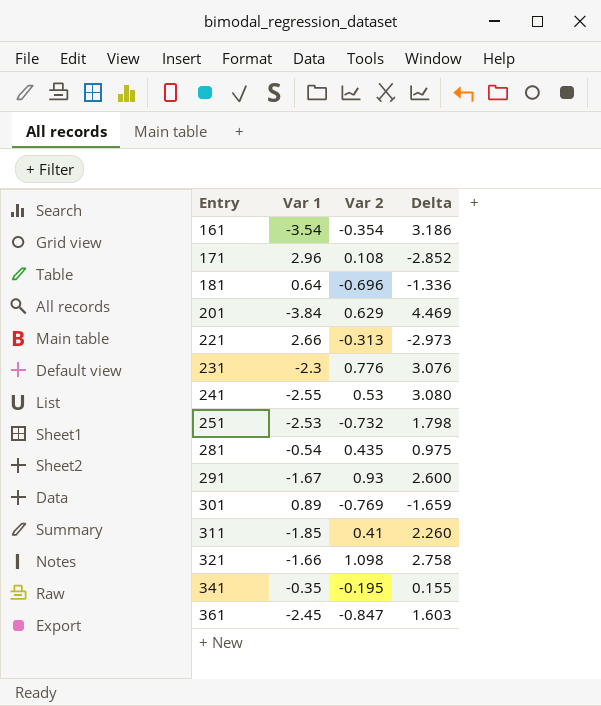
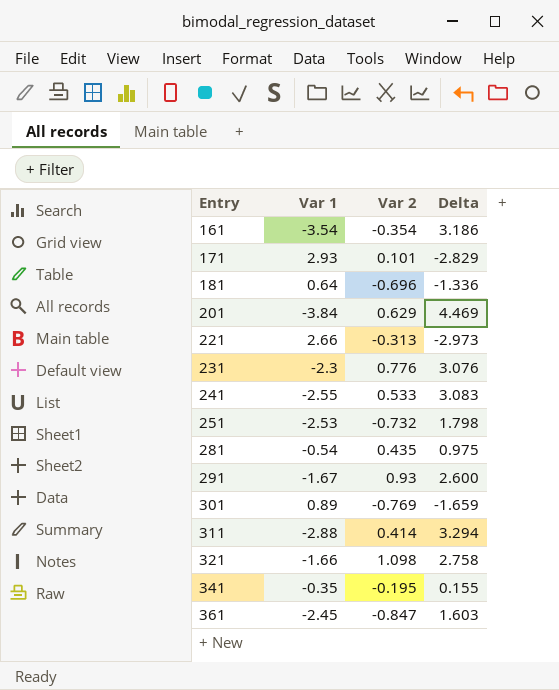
171 | Var 1: 2.96 -> 2.93
171 | Var 2: 0.108 -> 0.101
171 | Delta: -2.852 -> -2.829
241 | Var 2: 0.53 -> 0.533
241 | Delta: 3.080 -> 3.083
311 | Var 1: -1.85 -> -2.88
311 | Var 2: 0.41 -> 0.414
311 | Delta: 2.260 -> 3.294

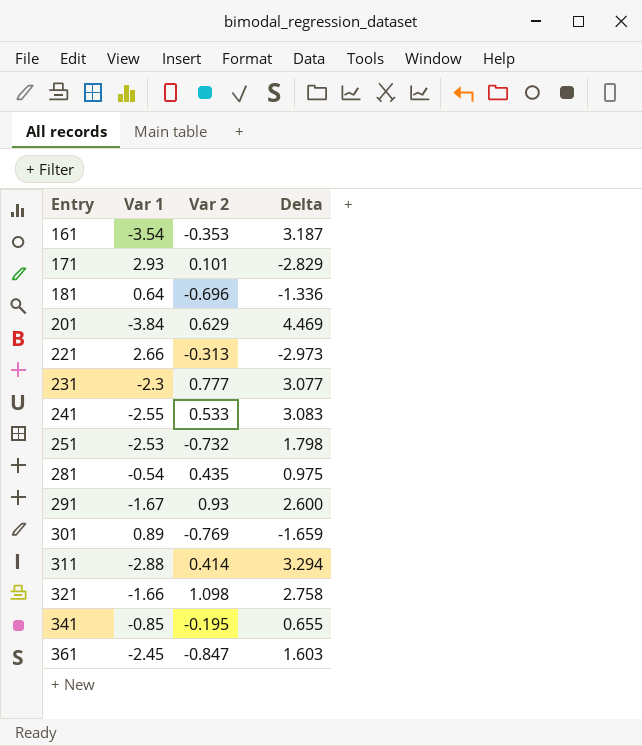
161 | Var 2: -0.354 -> -0.353
161 | Delta: 3.186 -> 3.187
231 | Var 2: 0.776 -> 0.777
231 | Delta: 3.076 -> 3.077
341 | Var 1: -0.35 -> -0.85
341 | Delta: 0.155 -> 0.655

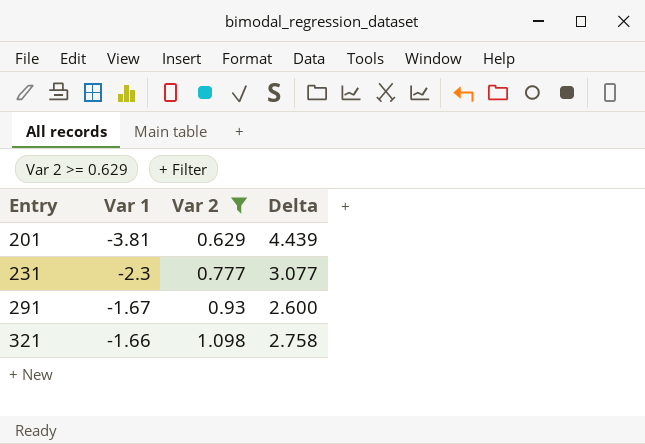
filter: none -> Var 2 >= 0.629
201 | Var 1: -3.84 -> -3.81
201 | Delta: 4.469 -> 4.439

